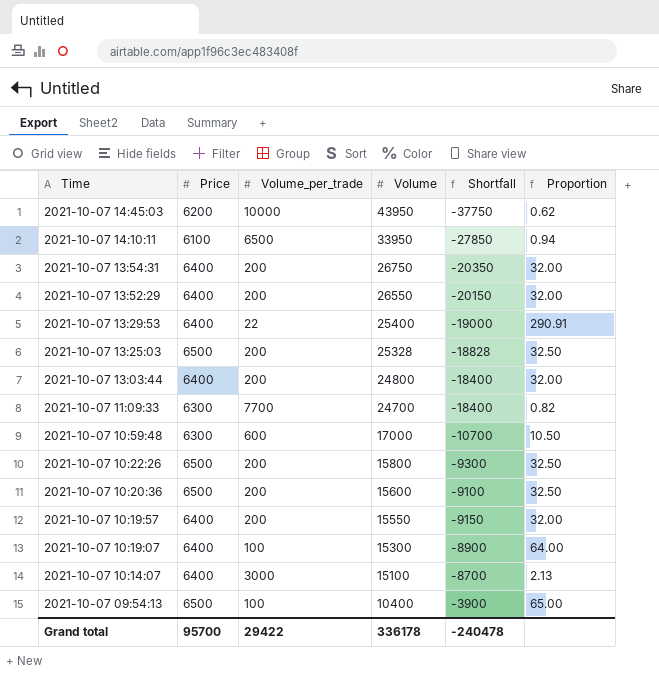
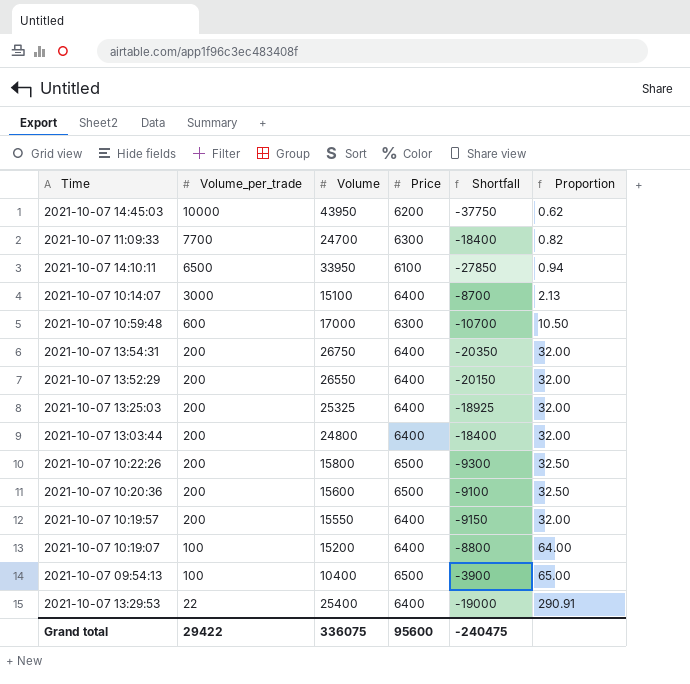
row order: Time descending -> Volume_per_trade descending
column Price | position: 2 -> 4
2021-10-07 13:25:03 | Volume: 25328 -> 25325
2021-10-07 13:25:03 | Price: 6500 -> 6400
2021-10-07 13:25:03 | Shortfall: -18828 -> -18925
2021-10-07 13:25:03 | Proportion: 32.50 -> 32.00
2021-10-07 10:19:07 | Volume: 15300 -> 15200
2021-10-07 10:19:07 | Shortfall: -8900 -> -8800
Grand total | Volume: 336178 -> 336075
Grand total | Price: 95700 -> 95600
Grand total | Shortfall: -240478 -> -240475

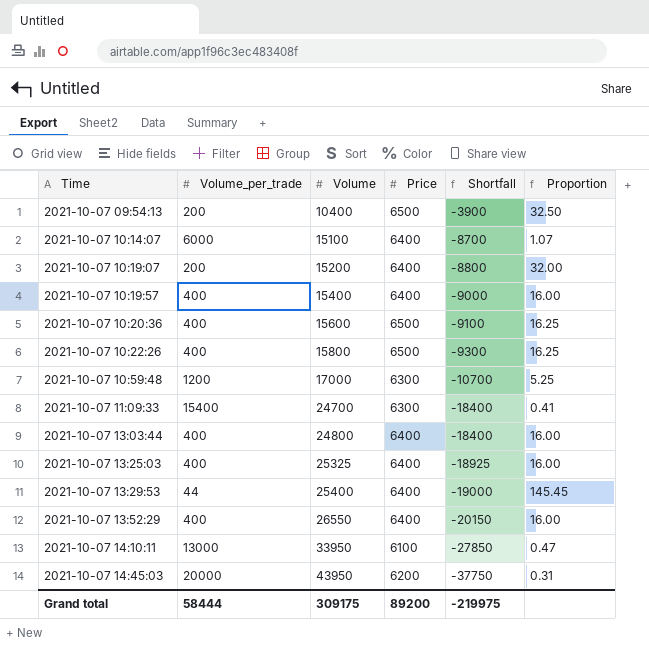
row order: Volume_per_trade descending -> Time ascending
row 2021-10-07 13:54:31: 200 | 26750 | 6400 | -20350 | 32.00 -> none
2021-10-07 09:54:13 | Volume_per_trade: 100 -> 200
2021-10-07 09:54:13 | Proportion: 65.00 -> 32.50
2021-10-07 10:14:07 | Volume_per_trade: 3000 -> 6000
2021-10-07 10:14:07 | Proportion: 2.13 -> 1.07
2021-10-07 10:19:07 | Volume_per_trade: 100 -> 200
2021-10-07 10:19:07 | Proportion: 64.00 -> 32.00
2021-10-07 10:19:57 | Volume_per_trade: 200 -> 400
2021-10-07 10:19:57 | Volume: 15550 -> 15400
2021-10-07 10:19:57 | Shortfall: -9150 -> -9000
2021-10-07 10:19:57 | Proportion: 32.00 -> 16.00
2021-10-07 10:20:36 | Volume_per_trade: 200 -> 400
2021-10-07 10:20:36 | Proportion: 32.50 -> 16.25
2021-10-07 10:22:26 | Volume_per_trade: 200 -> 400
2021-10-07 10:22:26 | Proportion: 32.50 -> 16.25
2021-10-07 10:59:48 | Volume_per_trade: 600 -> 1200
2021-10-07 10:59:48 | Proportion: 10.50 -> 5.25
2021-10-07 11:09:33 | Volume_per_trade: 7700 -> 15400
2021-10-07 11:09:33 | Proportion: 0.82 -> 0.41
2021-10-07 13:03:44 | Volume_per_trade: 200 -> 400
2021-10-07 13:03:44 | Proportion: 32.00 -> 16.00
2021-10-07 13:25:03 | Volume_per_trade: 200 -> 400
2021-10-07 13:25:03 | Proportion: 32.00 -> 16.00
2021-10-07 13:29:53 | Volume_per_trade: 22 -> 44
2021-10-07 13:29:53 | Proportion: 290.91 -> 145.45
2021-10-07 13:52:29 | Volume_per_trade: 200 -> 400
2021-10-07 13:52:29 | Proportion: 32.00 -> 16.00
2021-10-07 14:10:11 | Volume_per_trade: 6500 -> 13000
2021-10-07 14:10:11 | Proportion: 0.94 -> 0.47
2021-10-07 14:45:03 | Volume_per_trade: 10000 -> 20000
2021-10-07 14:45:03 | Proportion: 0.62 -> 0.31
Grand total | Volume_per_trade: 29422 -> 58444
Grand total | Volume: 336075 -> 309175
Grand total | Price: 95600 -> 89200
Grand total | Shortfall: -240475 -> -219975

